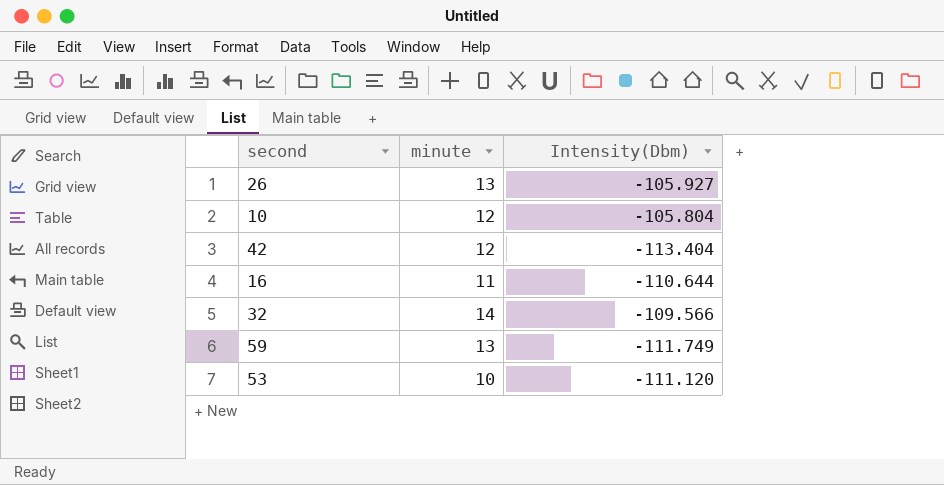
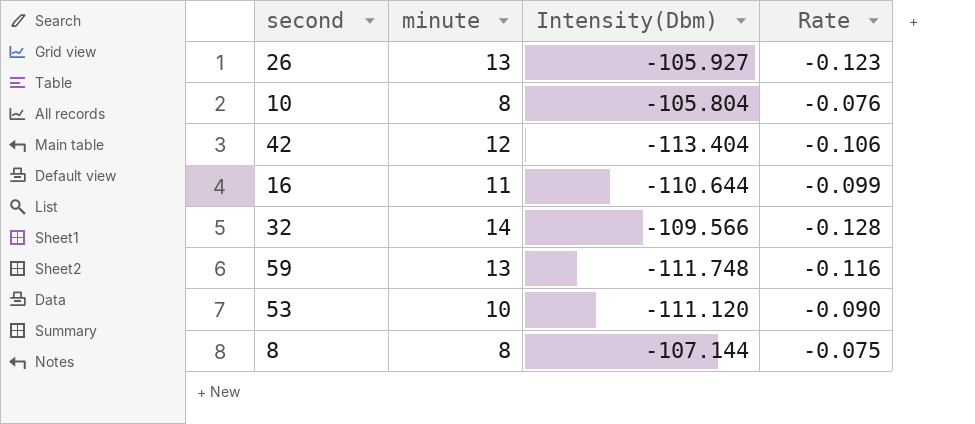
column Rate | formula: none -> [minute] / [Intensity(Dbm)]
10 | minute: 12 -> 8
59 | Intensity(Dbm): -111.749 -> -111.748
row 8: none -> 8 | -107.144 | -0.075

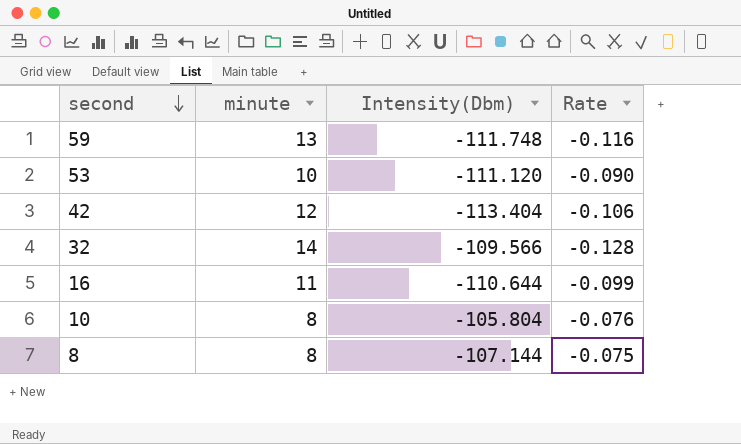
row order: none -> second descending
row 26: 13 | -105.927 | -0.123 -> none

